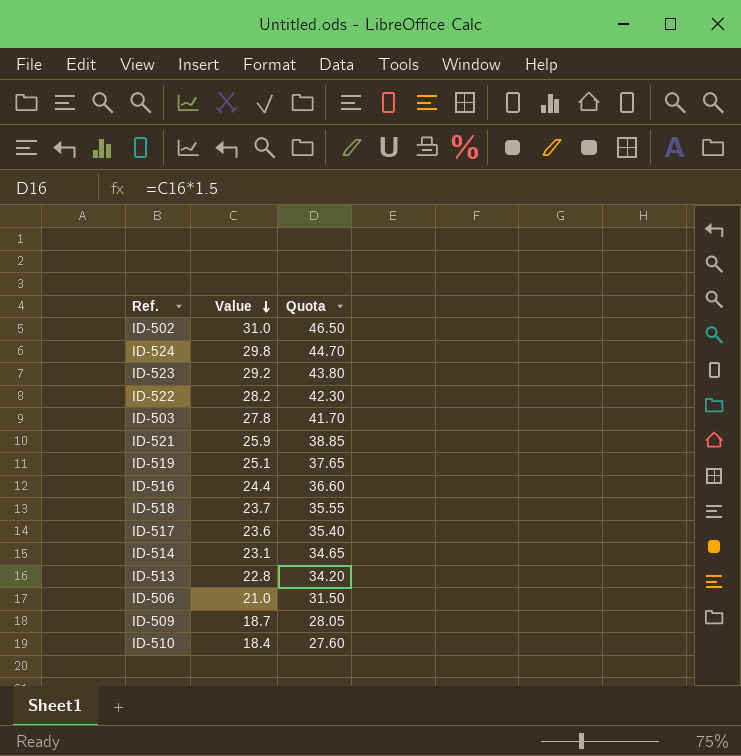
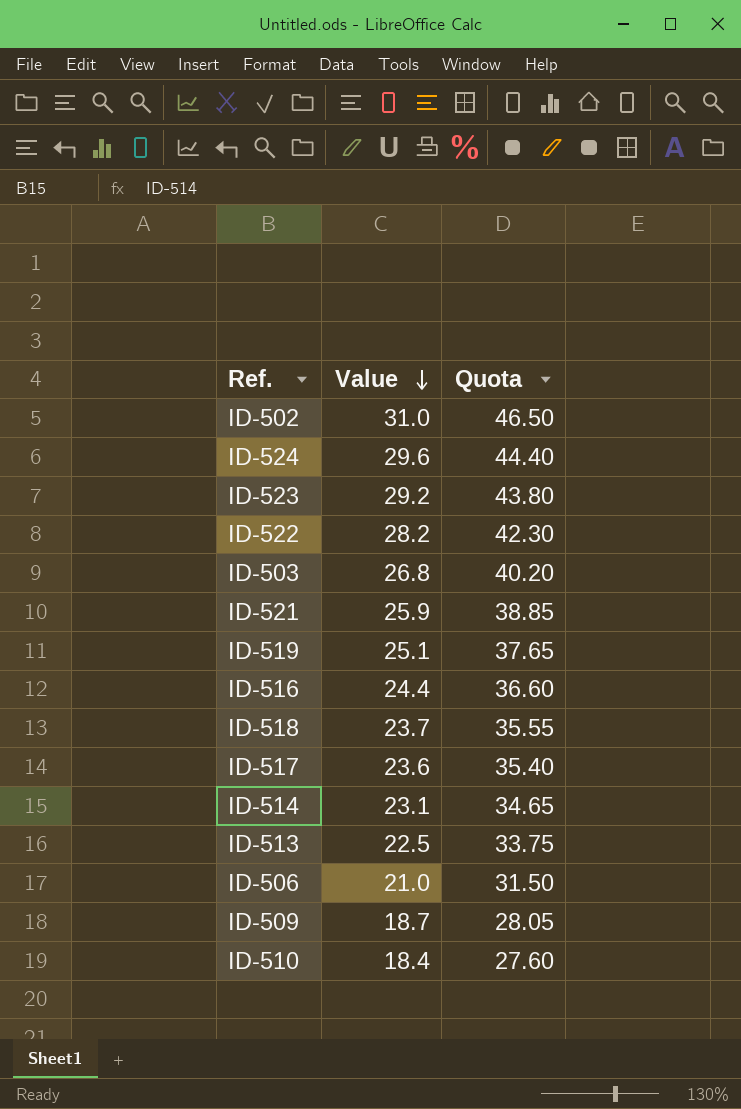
ID-524 | Value: 29.8 -> 29.6
ID-524 | Quota: 44.70 -> 44.40
ID-503 | Value: 27.8 -> 26.8
ID-503 | Quota: 41.70 -> 40.20
ID-513 | Value: 22.8 -> 22.5
ID-513 | Quota: 34.20 -> 33.75

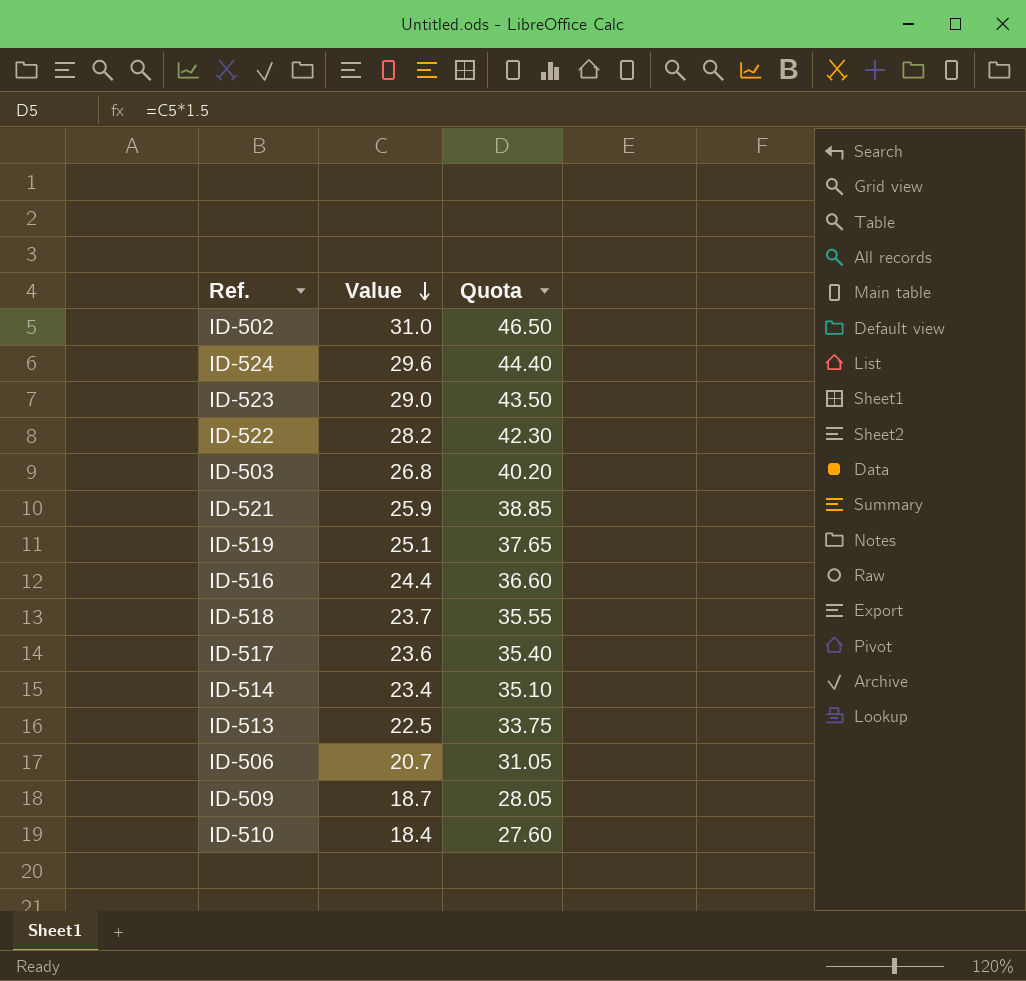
ID-523 | Value: 29.2 -> 29.0
ID-523 | Quota: 43.80 -> 43.50
ID-514 | Value: 23.1 -> 23.4
ID-514 | Quota: 34.65 -> 35.10
ID-506 | Value: 21.0 -> 20.7
ID-506 | Quota: 31.50 -> 31.05

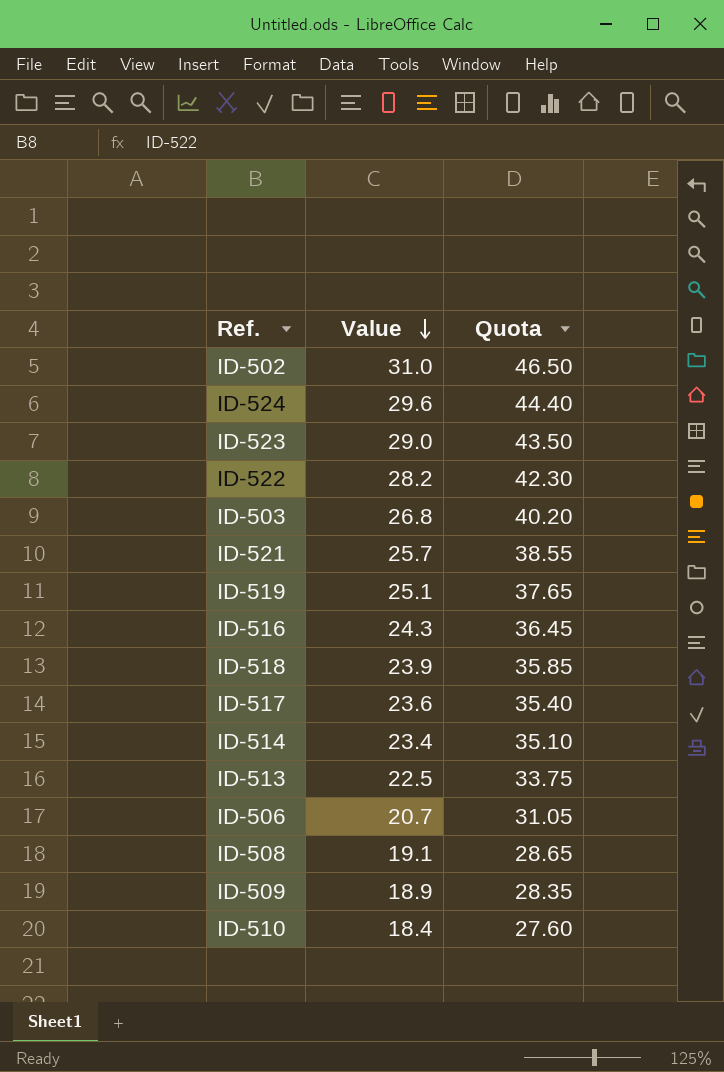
ID-521 | Value: 25.9 -> 25.7
ID-521 | Quota: 38.85 -> 38.55
ID-516 | Value: 24.4 -> 24.3
ID-516 | Quota: 36.60 -> 36.45
ID-518 | Value: 23.7 -> 23.9
ID-518 | Quota: 35.55 -> 35.85
row ID-508: none -> 19.1 | 28.65
ID-509 | Value: 18.7 -> 18.9
ID-509 | Quota: 28.05 -> 28.35

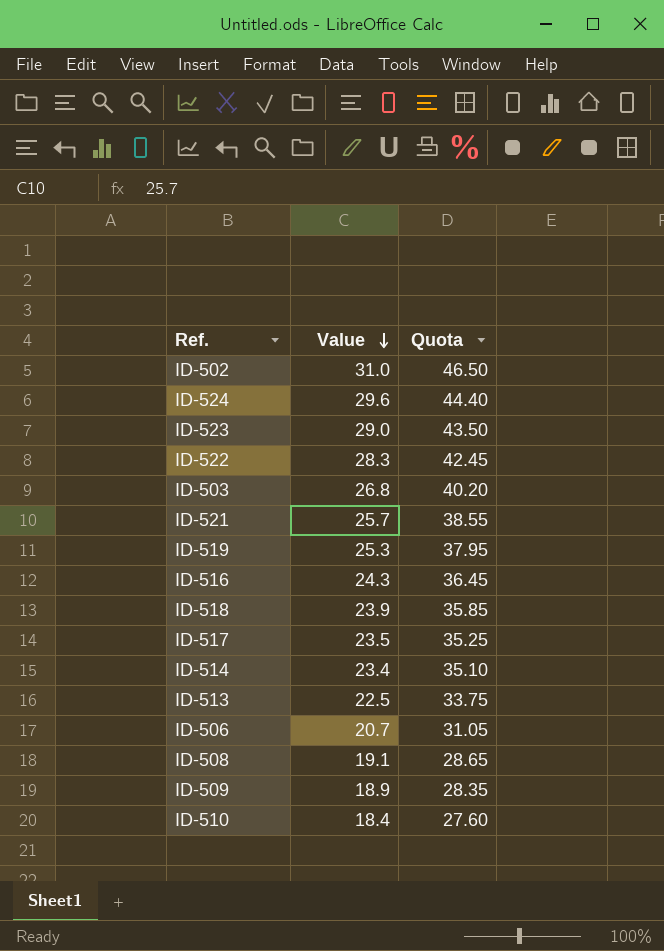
ID-522 | Value: 28.2 -> 28.3
ID-522 | Quota: 42.30 -> 42.45
ID-519 | Value: 25.1 -> 25.3
ID-519 | Quota: 37.65 -> 37.95
ID-517 | Value: 23.6 -> 23.5
ID-517 | Quota: 35.40 -> 35.25

